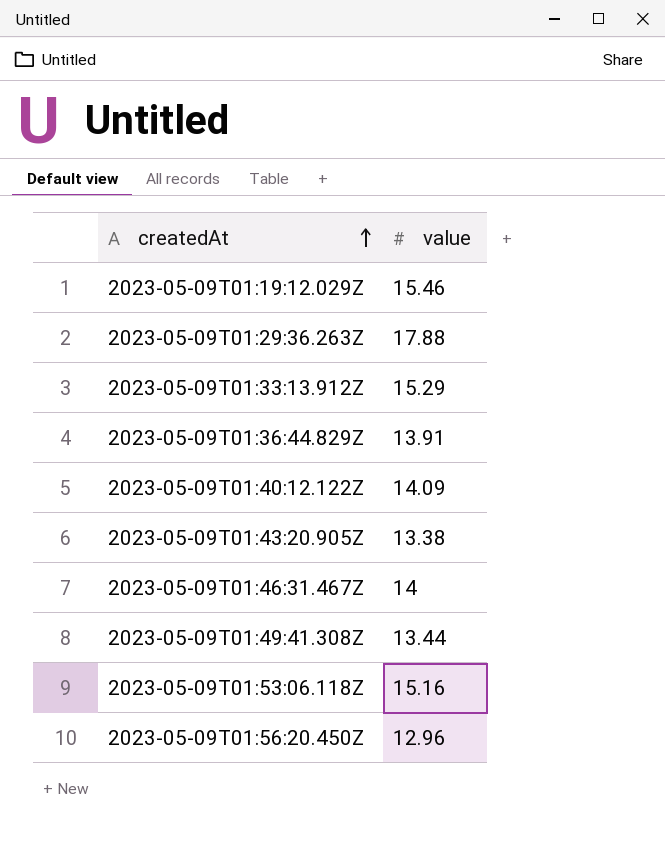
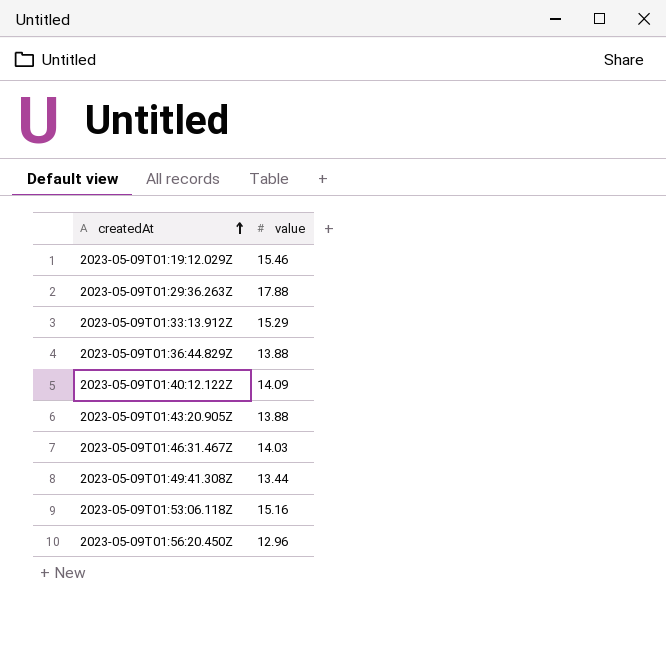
2023-05-09T01:36:44.829Z | value: 13.91 -> 13.88
2023-05-09T01:43:20.905Z | value: 13.38 -> 13.88
2023-05-09T01:46:31.467Z | value: 14 -> 14.03

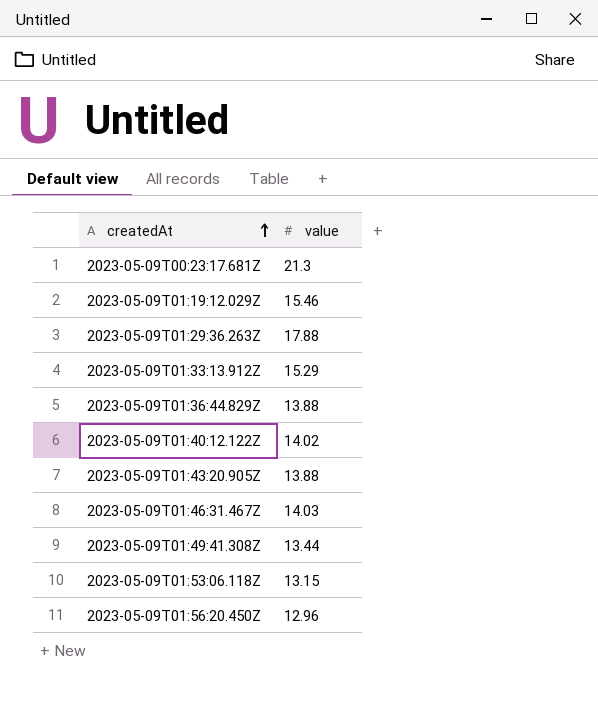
row 2023-05-09T00:23:17.681Z: none -> 21.3
2023-05-09T01:40:12.122Z | value: 14.09 -> 14.02
2023-05-09T01:53:06.118Z | value: 15.16 -> 13.15

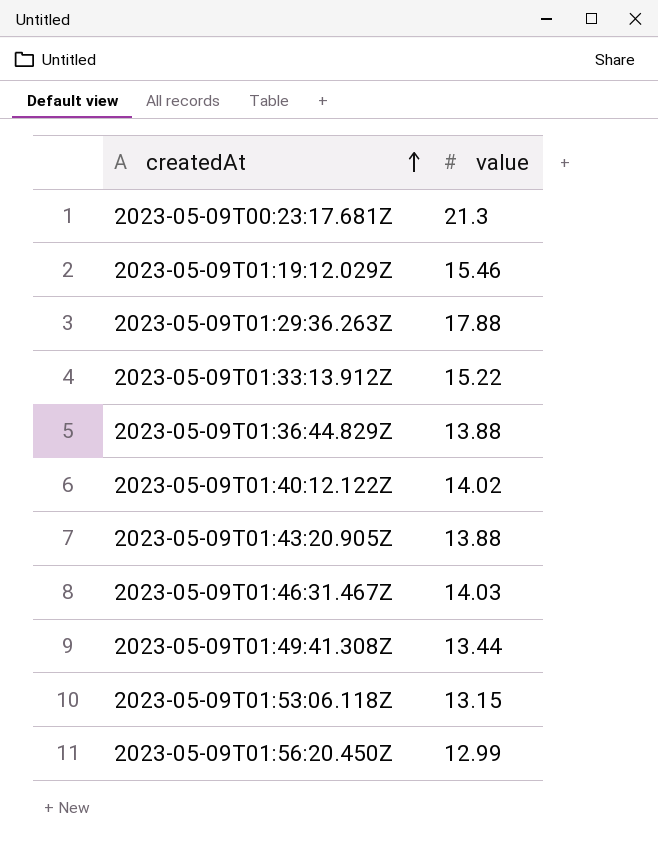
2023-05-09T01:33:13.912Z | value: 15.29 -> 15.22
2023-05-09T01:56:20.450Z | value: 12.96 -> 12.99

